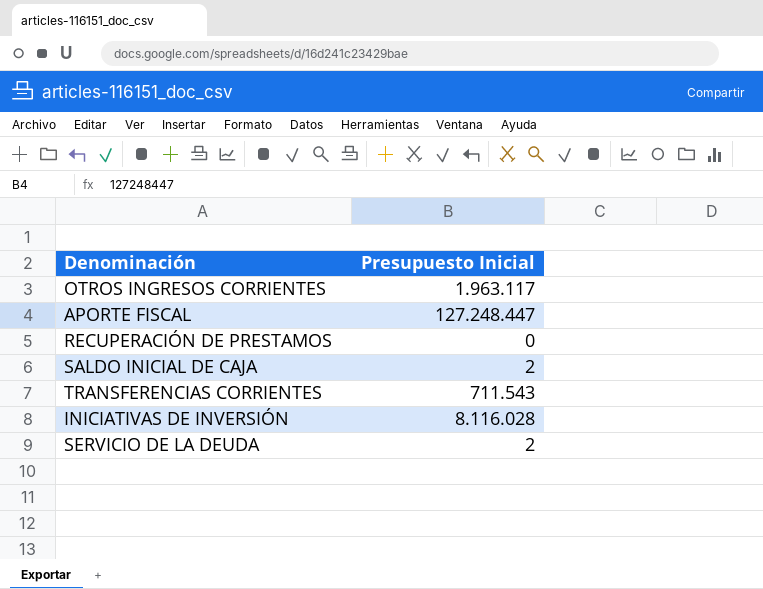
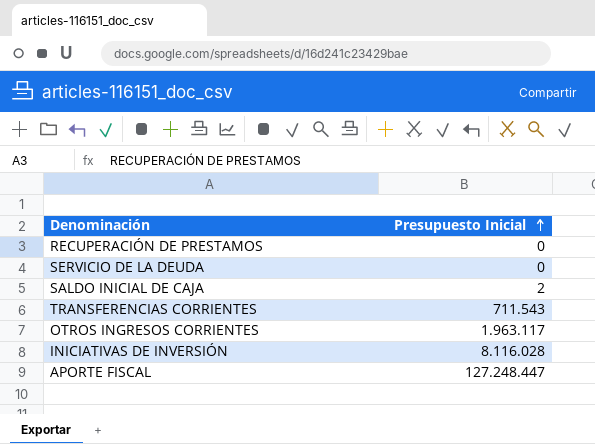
row order: none -> Presupuesto Inicial ascending
SERVICIO DE LA DEUDA | Presupuesto Inicial: 2 -> 0

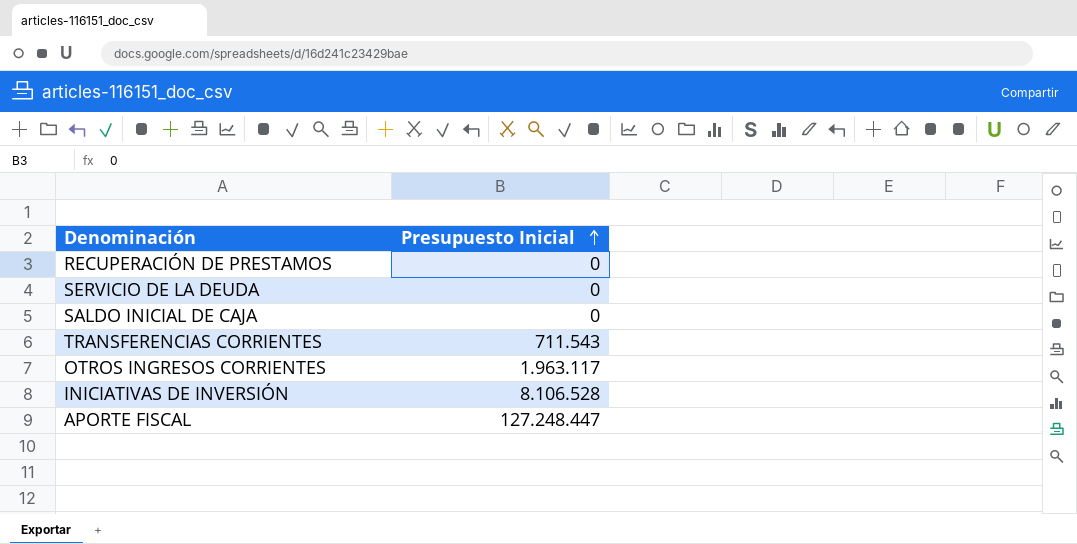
SALDO INICIAL DE CAJA | Presupuesto Inicial: 2 -> 0
INICIATIVAS DE INVERSIÓN | Presupuesto Inicial: 8.116.028 -> 8.106.528

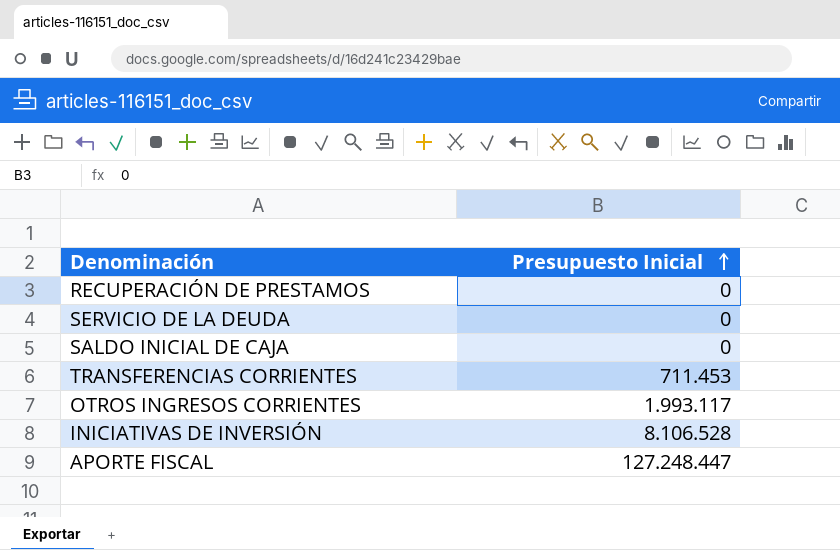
TRANSFERENCIAS CORRIENTES | Presupuesto Inicial: 711.543 -> 711.453
OTROS INGRESOS CORRIENTES | Presupuesto Inicial: 1.963.117 -> 1.993.117

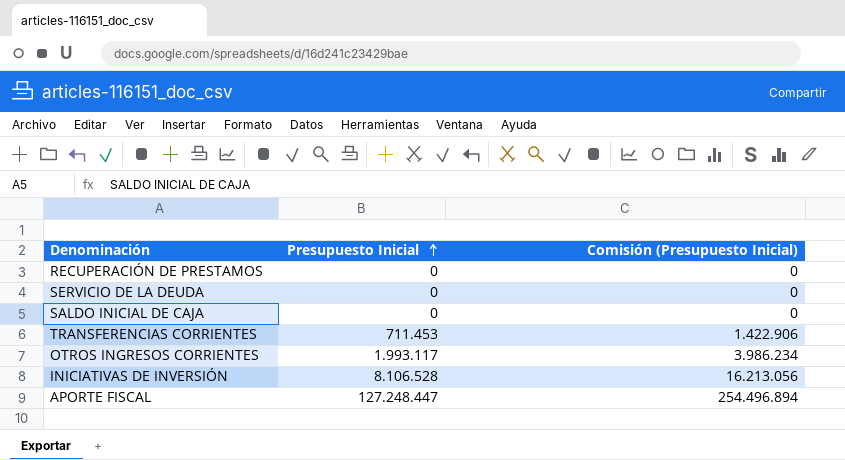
column Comisión (Presupuesto Inicial) | formula: none -> [Presupuesto Inicial] * 2

